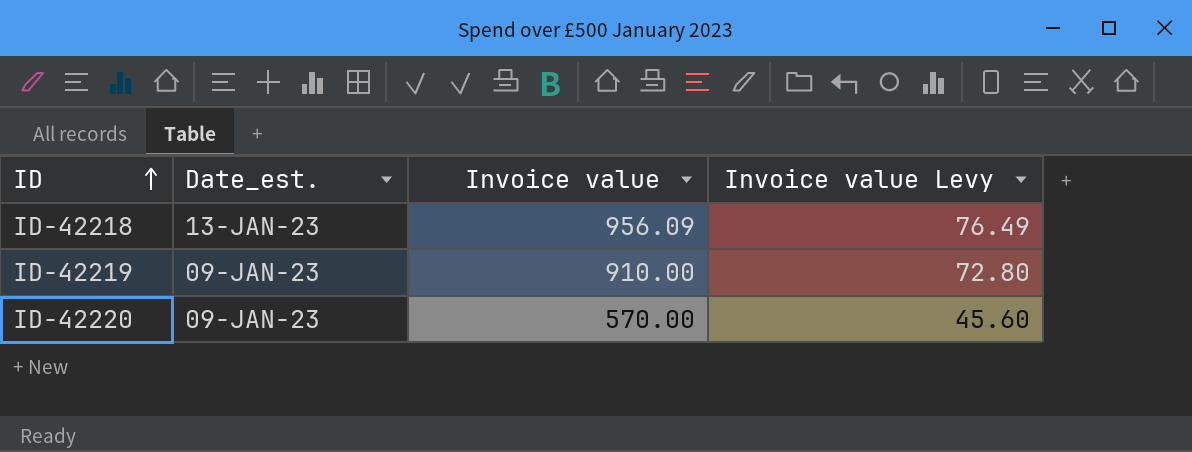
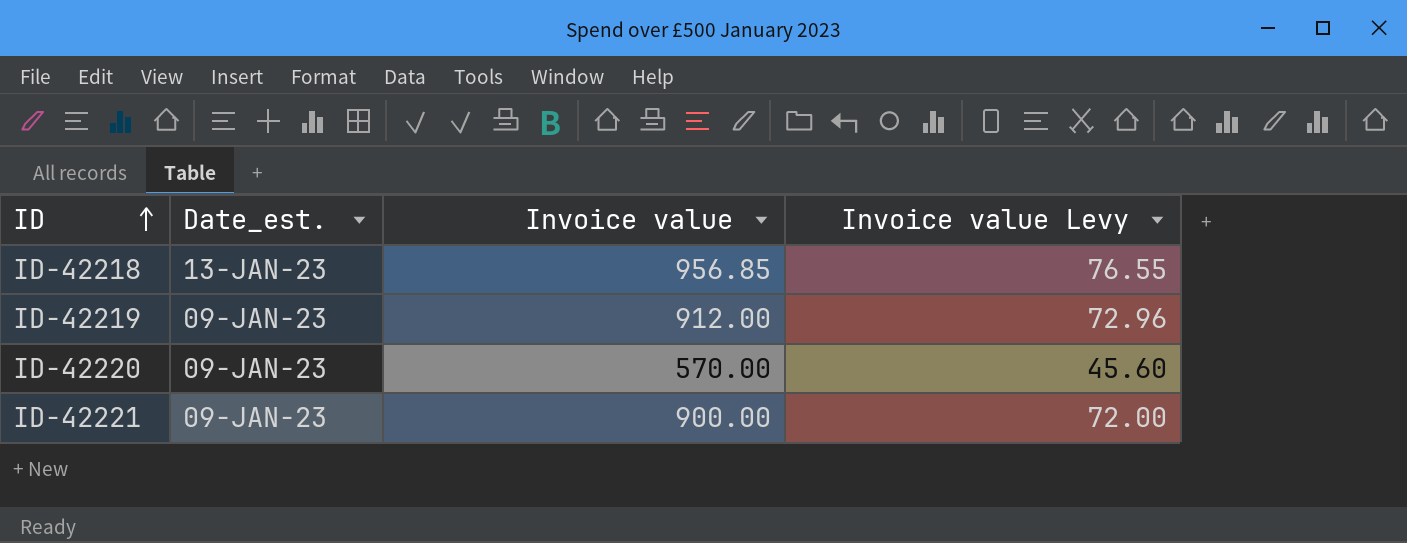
ID-42218 | Invoice value: 956.09 -> 956.85
ID-42218 | Invoice value Levy: 76.49 -> 76.55
ID-42219 | Invoice value: 910.00 -> 912.00
ID-42219 | Invoice value Levy: 72.80 -> 72.96
row ID-42221: none -> 09-JAN-23 | 900.00 | 72.00

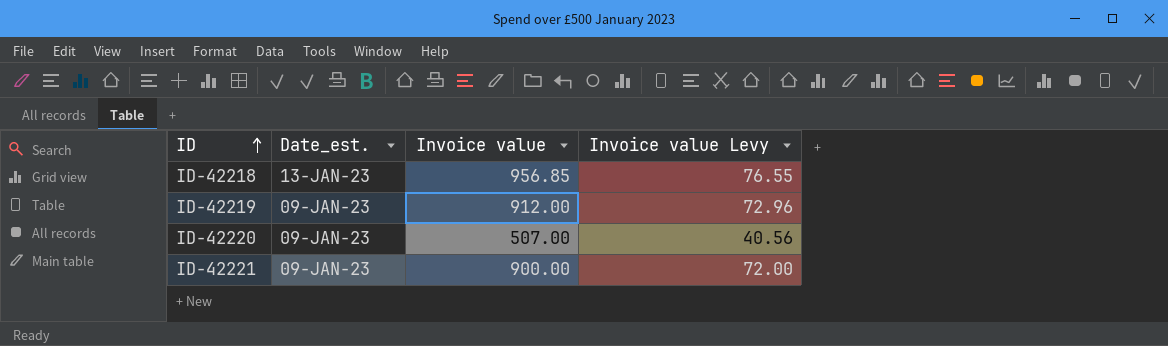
ID-42220 | Invoice value: 570.00 -> 507.00
ID-42220 | Invoice value Levy: 45.60 -> 40.56

